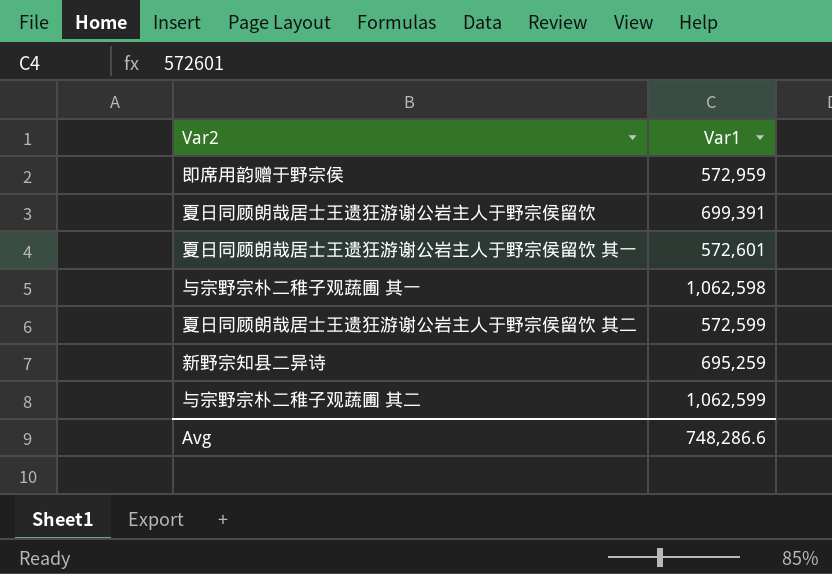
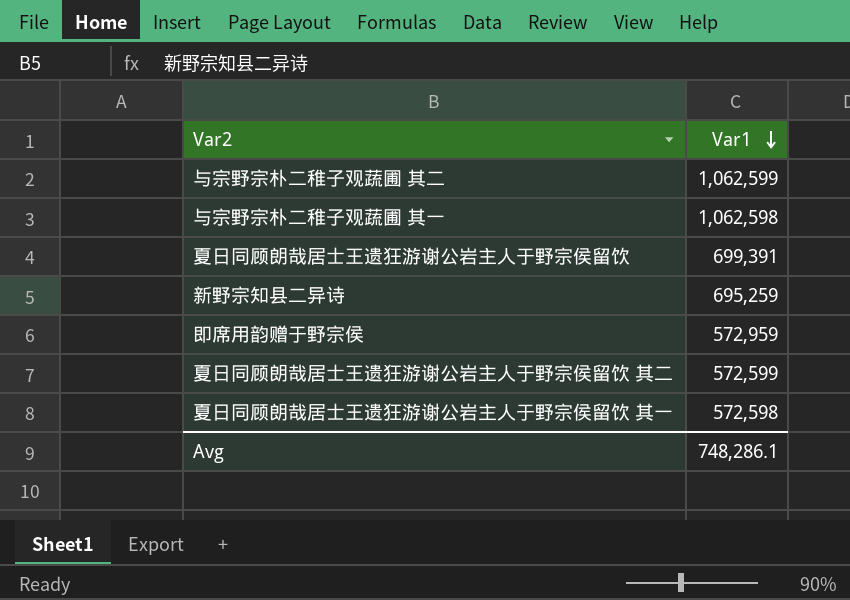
row order: none -> Var1 descending
夏日同顾朗哉居士王遗狂游谢公岩主人于野宗侯留饮 其一 | Var1: 572,601 -> 572,598
Avg | Var1: 748,286.6 -> 748,286.1

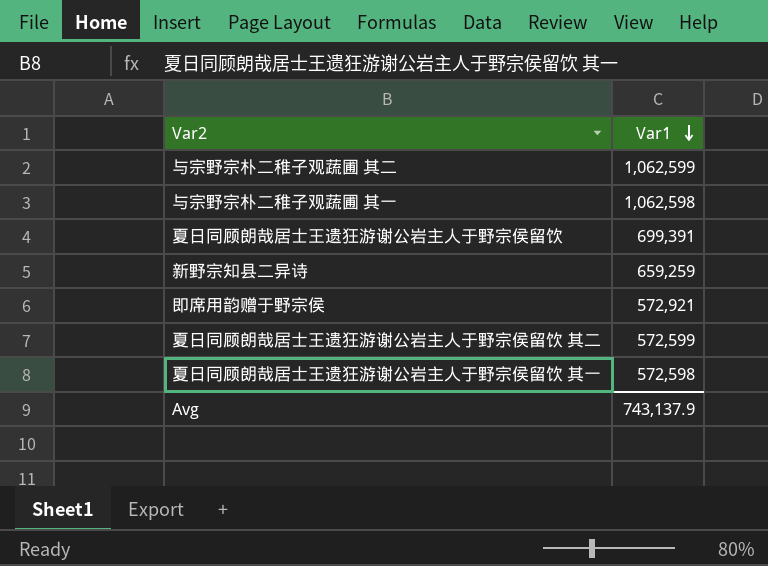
新野宗知县二异诗 | Var1: 695,259 -> 659,259
即席用韵赠于野宗侯 | Var1: 572,959 -> 572,921
Avg | Var1: 748,286.1 -> 743,137.9

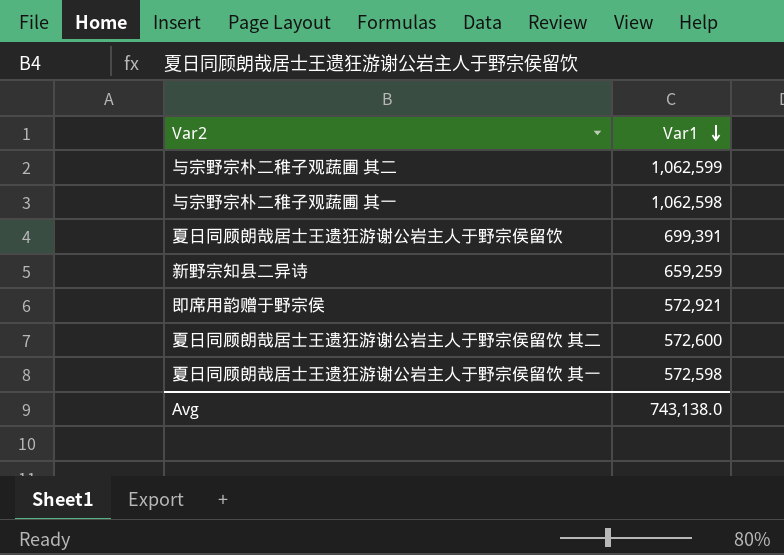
夏日同顾朗哉居士王遗狂游谢公岩主人于野宗侯留饮 其二 | Var1: 572,599 -> 572,600
Avg | Var1: 743,137.9 -> 743,138.0

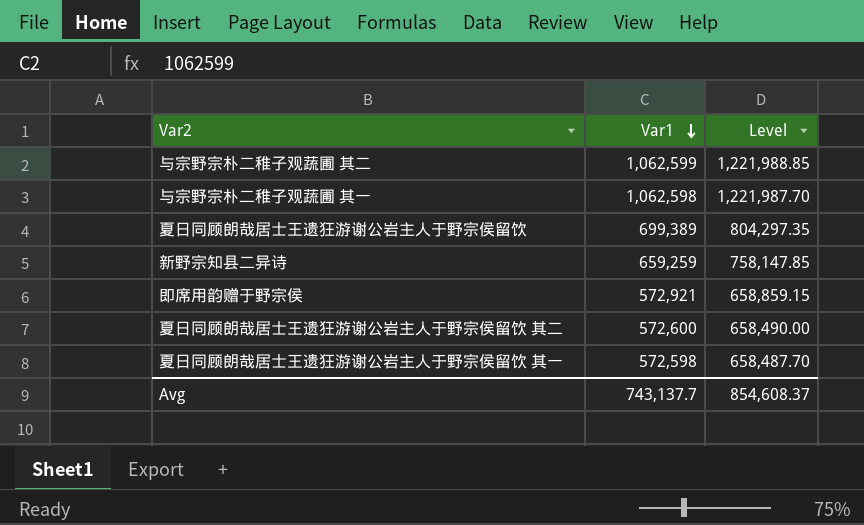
column Level | formula: none -> [Var1] * 1.15
夏日同顾朗哉居士王遗狂游谢公岩主人于野宗侯留饮 | Var1: 699,391 -> 699,389
Avg | Var1: 743,138.0 -> 743,137.7

